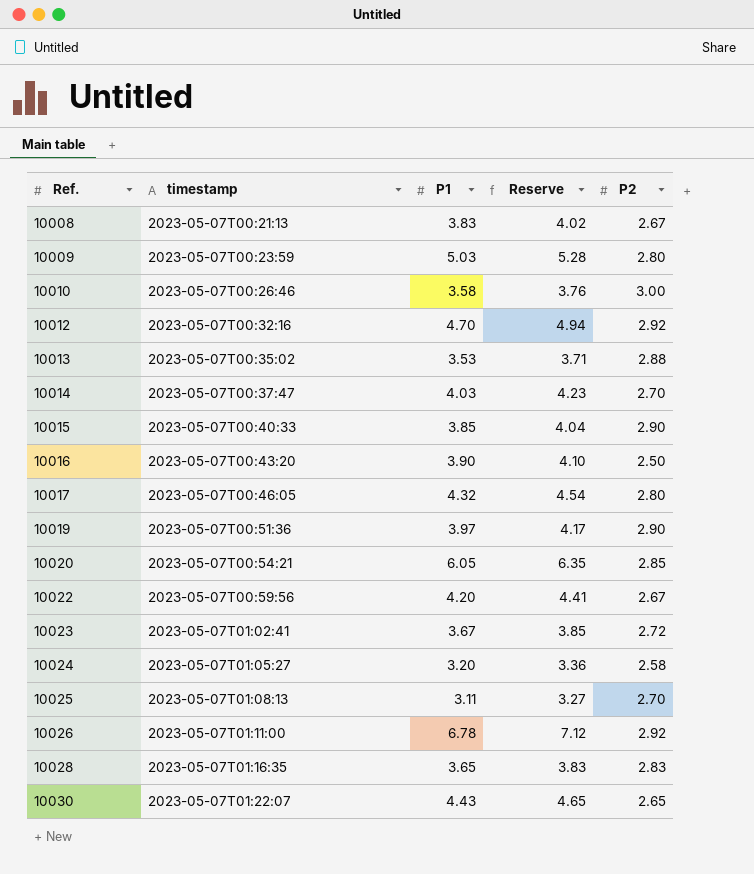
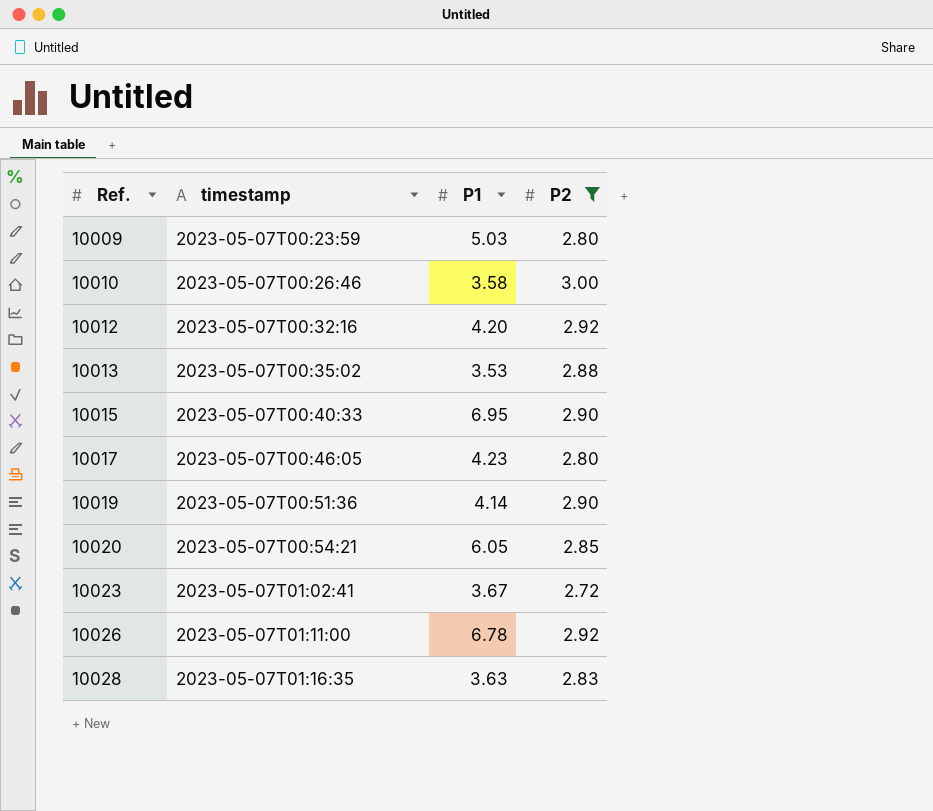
filter: none -> P2 >= 2.72
column Reserve | formula: [P1] * 1.05 -> none
10012 | P1: 4.70 -> 4.20
10015 | P1: 3.85 -> 6.95
10017 | P1: 4.32 -> 4.23
10019 | P1: 3.97 -> 4.14
10028 | P1: 3.65 -> 3.63

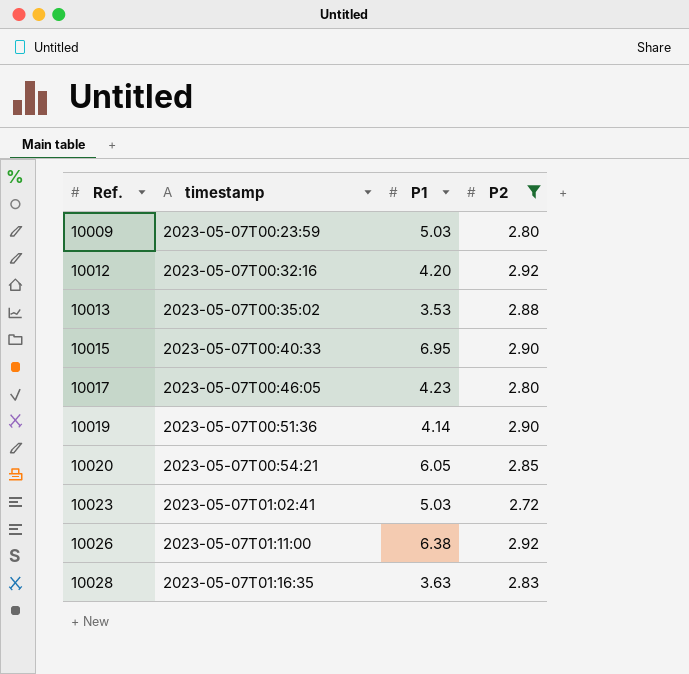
row 10010: 2023-05-07T00:26:46 | 3.58 | 3.00 -> none
10023 | P1: 3.67 -> 5.03
10026 | P1: 6.78 -> 6.38

